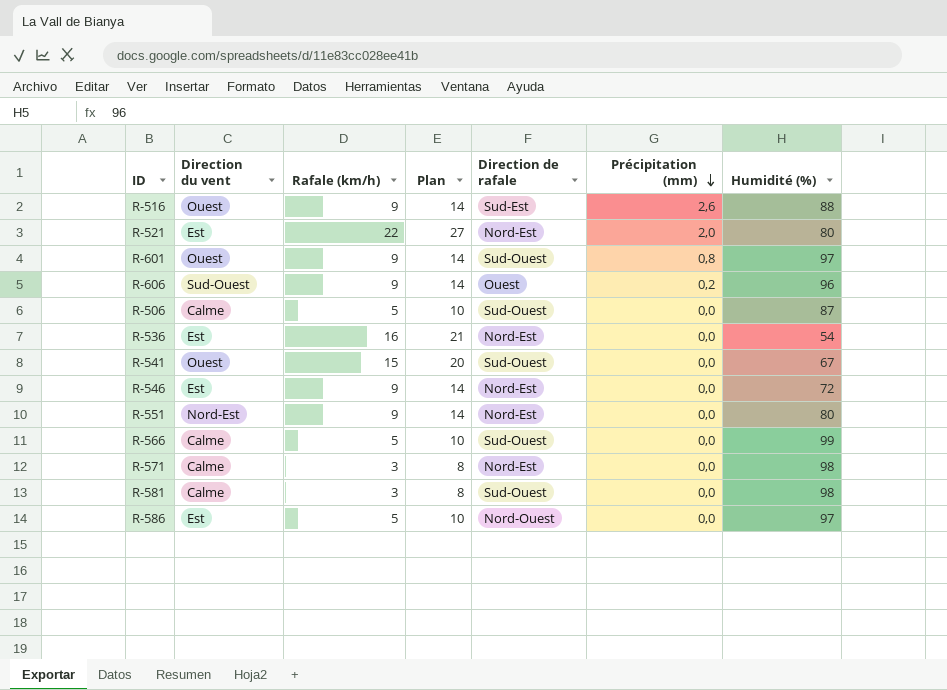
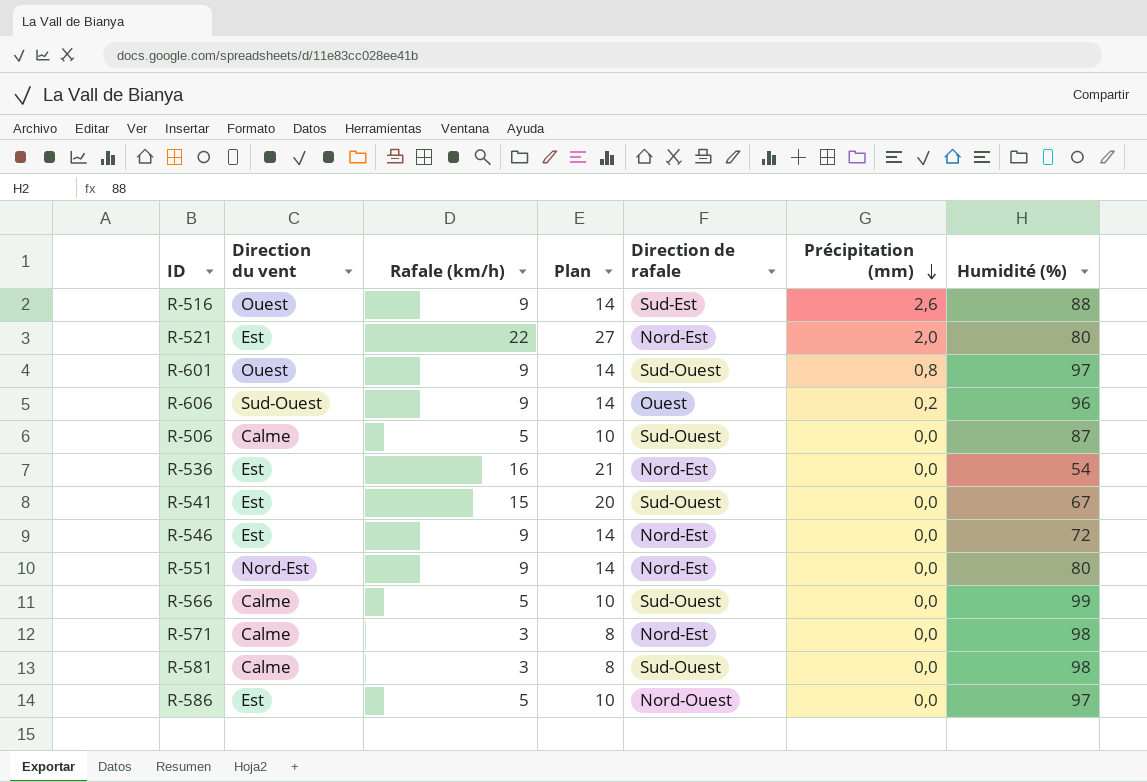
R-541 | Direction du vent: Ouest -> Est

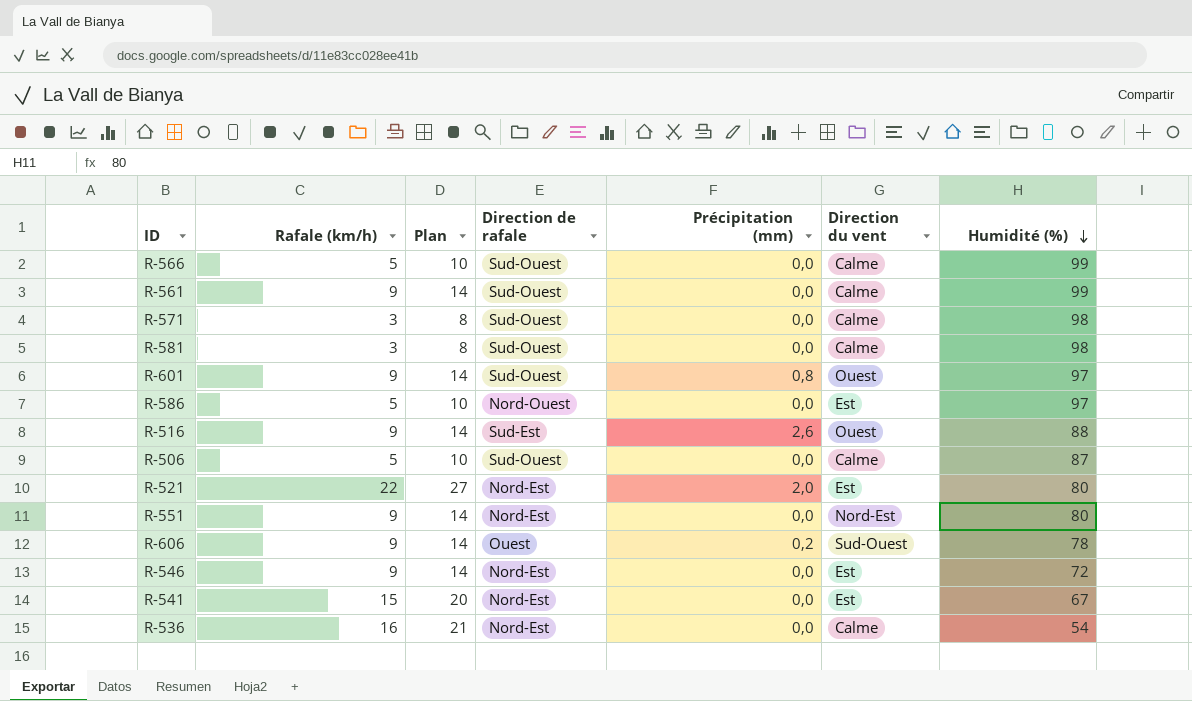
row order: Précipitation (mm) descending -> Humidité (%) descending
column Direction du vent | position: 2 -> 6
row R-561: none -> 9 | 14 | Sud-Ouest | 0,0 | Calme | 99
R-571 | Direction de rafale: Nord-Est -> Sud-Ouest
R-606 | Humidité (%): 96 -> 78
R-541 | Direction de rafale: Sud-Ouest -> Nord-Est
R-536 | Direction du vent: Est -> Calme

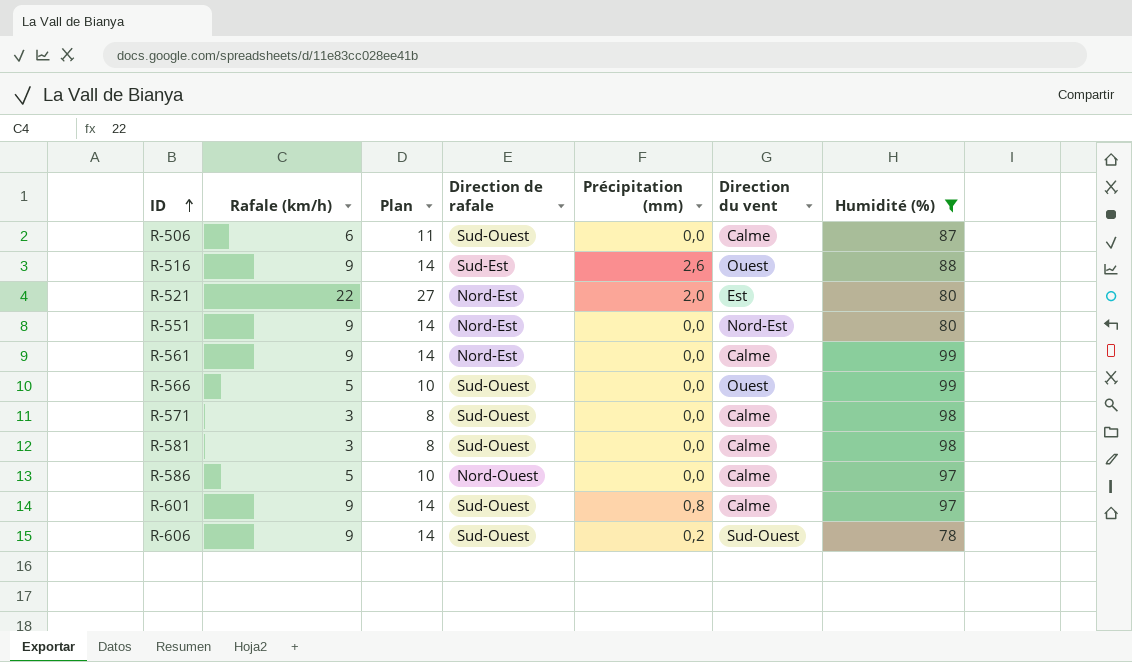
filter: none -> Humidité (%) >= 78
row order: Humidité (%) descending -> ID ascending
R-506 | Rafale (km/h): 5 -> 6
R-506 | Plan: 10 -> 11
R-561 | Direction de rafale: Sud-Ouest -> Nord-Est
R-566 | Direction du vent: Calme -> Ouest
R-586 | Direction du vent: Est -> Calme
R-601 | Direction du vent: Ouest -> Calme
R-606 | Direction de rafale: Ouest -> Sud-Ouest

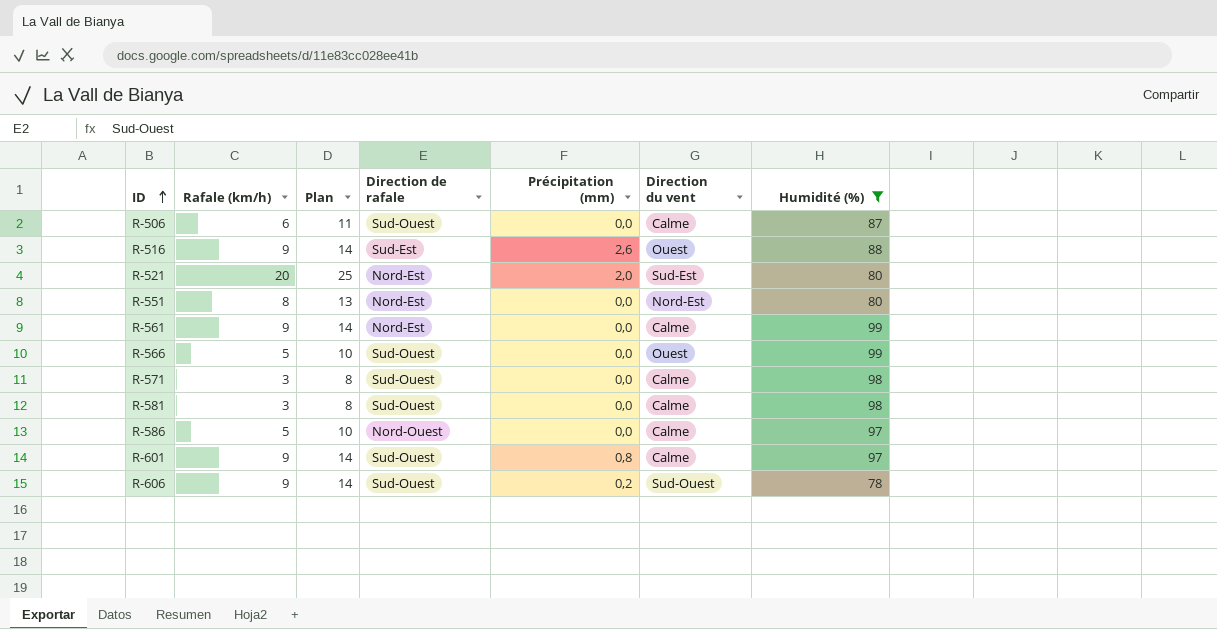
R-521 | Rafale (km/h): 22 -> 20
R-521 | Plan: 27 -> 25
R-521 | Direction du vent: Est -> Sud-Est
R-551 | Rafale (km/h): 9 -> 8
R-551 | Plan: 14 -> 13

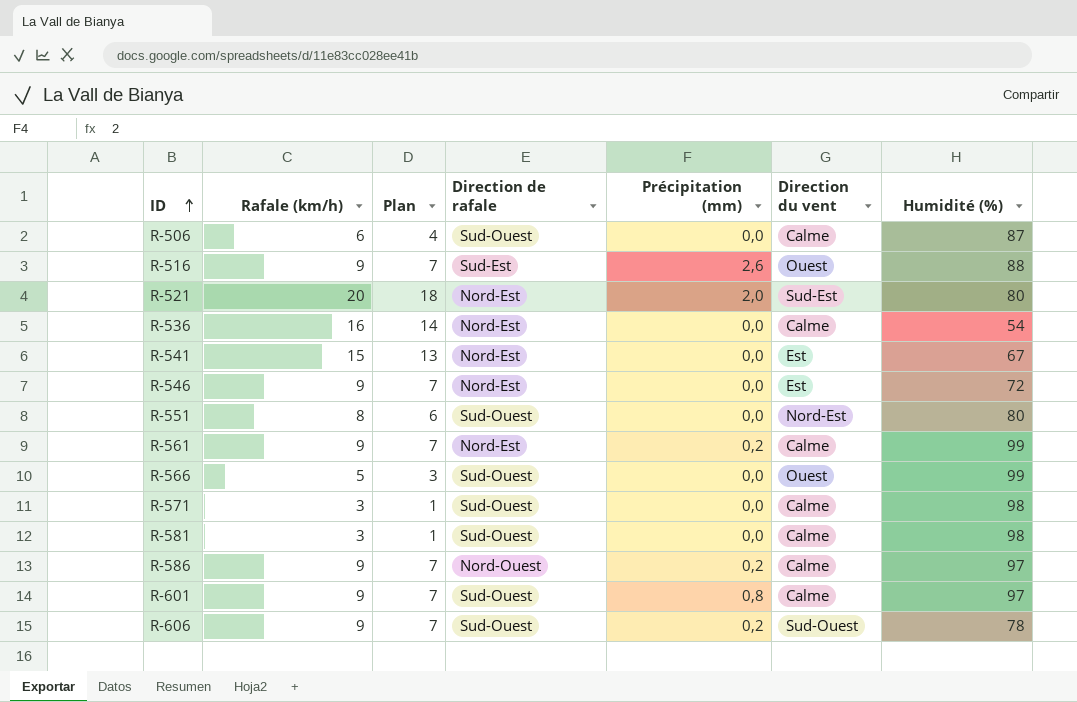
filter: Humidité (%) >= 78 -> none
column Plan | formula: [Rafale (km/h)] + 5 -> [Rafale (km/h)] - 2
R-551 | Direction de rafale: Nord-Est -> Sud-Ouest
R-561 | Précipitation (mm): 0,0 -> 0,2
R-586 | Rafale (km/h): 5 -> 9
R-586 | Précipitation (mm): 0,0 -> 0,2

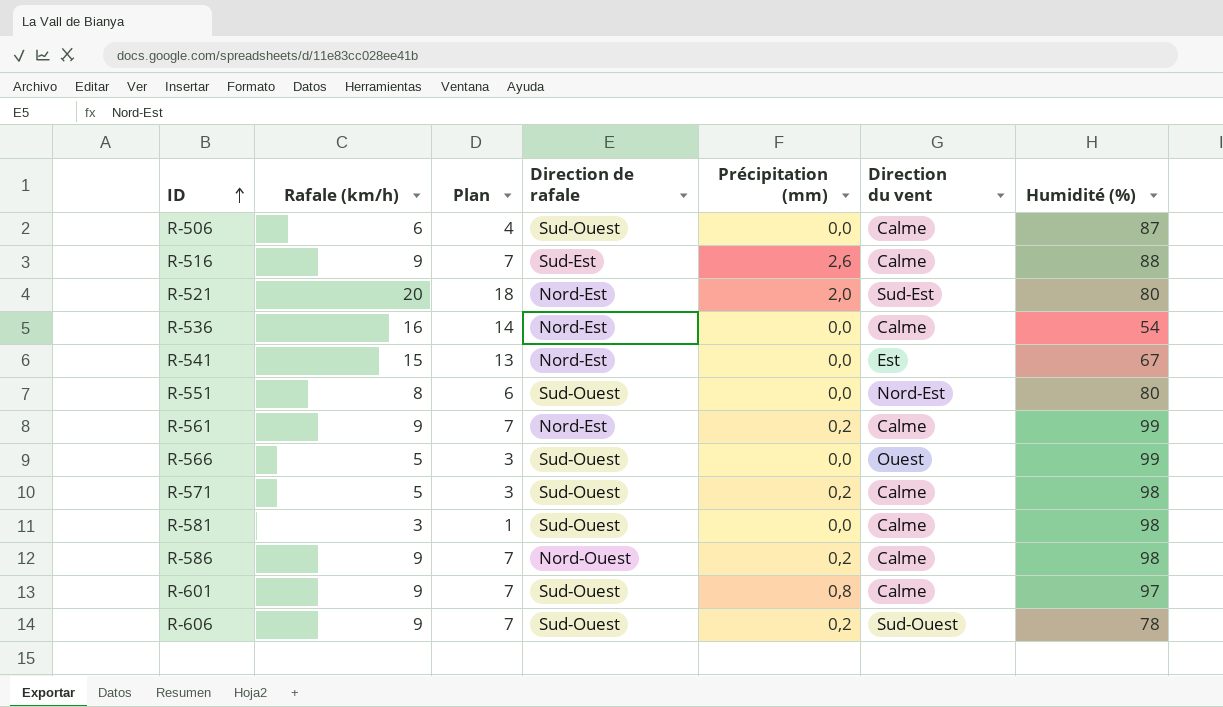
row R-546: 9 | 7 | Nord-Est | 0,0 | Est | 72 -> none
R-516 | Direction du vent: Ouest -> Calme
R-571 | Rafale (km/h): 3 -> 5
R-571 | Plan: 1 -> 3
R-571 | Précipitation (mm): 0,0 -> 0,2
R-586 | Humidité (%): 97 -> 98

